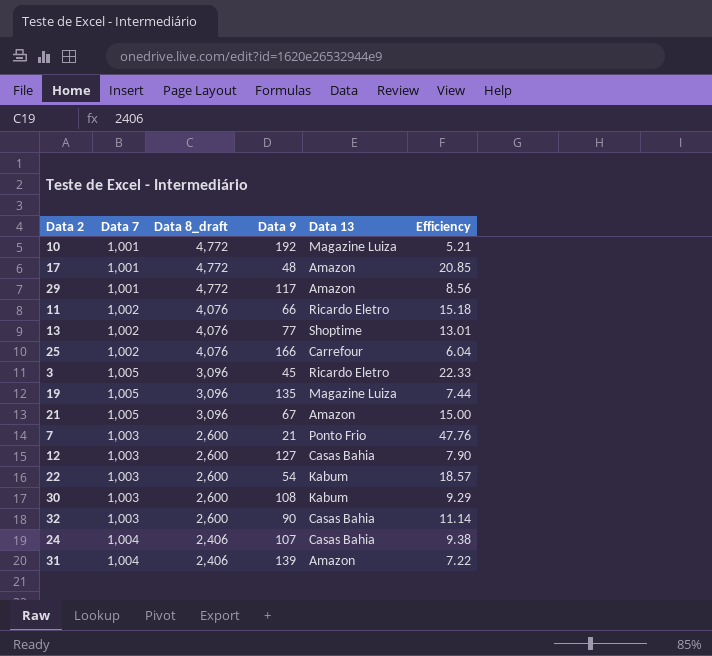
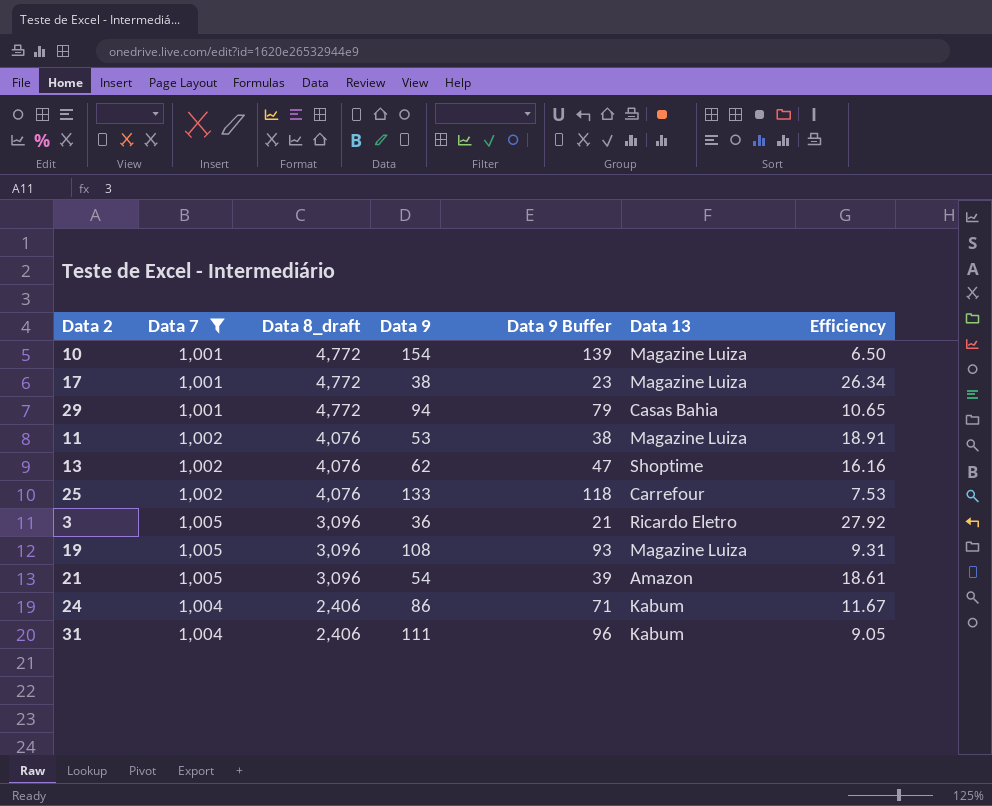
filter: none -> Data 7 != 1,003
column Data 9 Buffer | formula: none -> [Data 9] - 15
10 | Data 9: 192 -> 154
10 | Efficiency: 5.21 -> 6.50
17 | Data 9: 48 -> 38
17 | Data 13: Amazon -> Magazine Luiza
17 | Efficiency: 20.85 -> 26.34
29 | Data 9: 117 -> 94
29 | Data 13: Amazon -> Casas Bahia
29 | Efficiency: 8.56 -> 10.65
11 | Data 9: 66 -> 53
11 | Data 13: Ricardo Eletro -> Magazine Luiza
11 | Efficiency: 15.18 -> 18.91
13 | Data 9: 77 -> 62
13 | Efficiency: 13.01 -> 16.16
25 | Data 9: 166 -> 133
25 | Efficiency: 6.04 -> 7.53
3 | Data 9: 45 -> 36
3 | Efficiency: 22.33 -> 27.92
19 | Data 9: 135 -> 108
19 | Efficiency: 7.44 -> 9.31
21 | Data 9: 67 -> 54
21 | Efficiency: 15.00 -> 18.61
24 | Data 9: 107 -> 86
24 | Data 13: Casas Bahia -> Kabum
24 | Efficiency: 9.38 -> 11.67
31 | Data 9: 139 -> 111
31 | Data 13: Amazon -> Kabum
31 | Efficiency: 7.22 -> 9.05

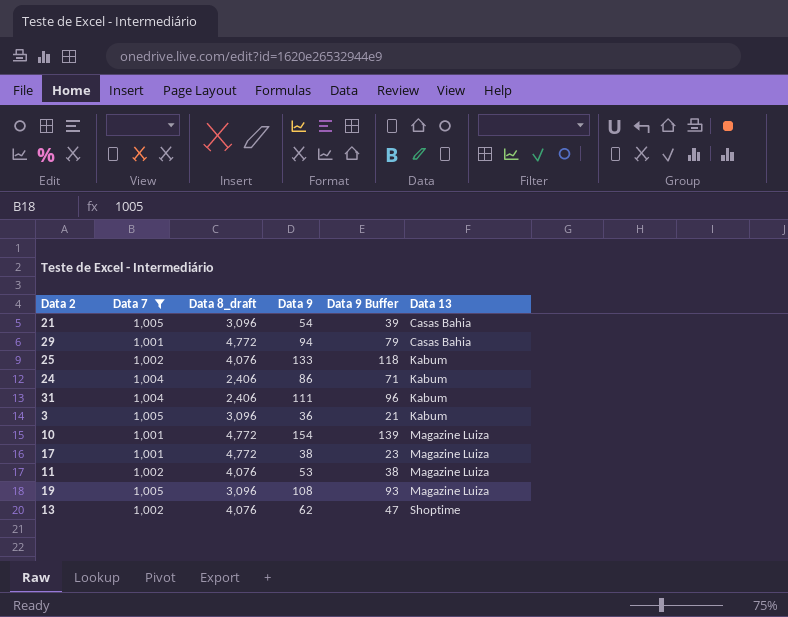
row order: Data 8_draft descending -> Data 13 ascending
column Efficiency | formula: [Data 7] / [Data 9] -> none
21 | Data 13: Amazon -> Casas Bahia
25 | Data 13: Carrefour -> Kabum
3 | Data 13: Ricardo Eletro -> Kabum

